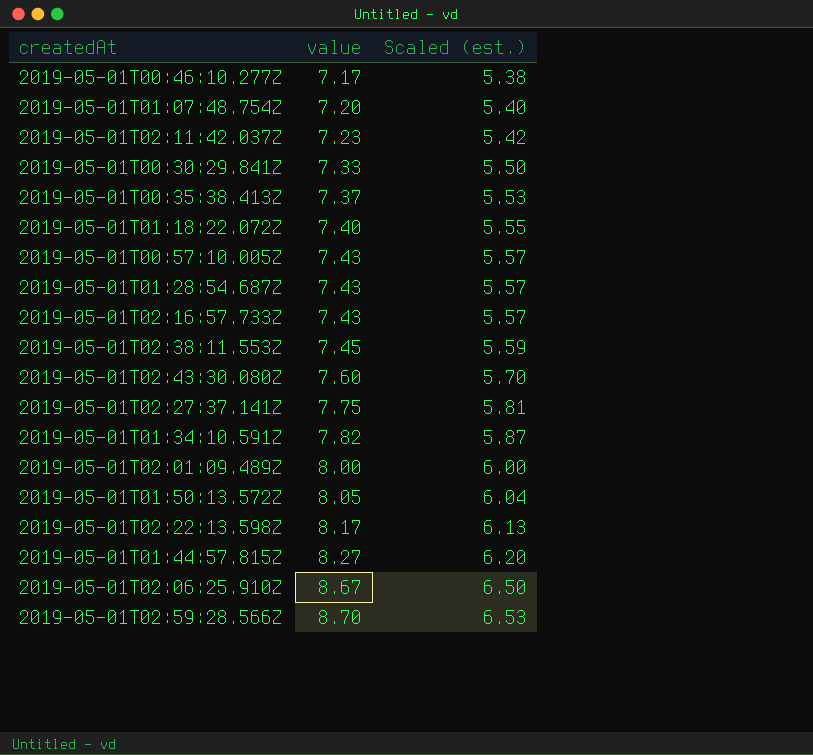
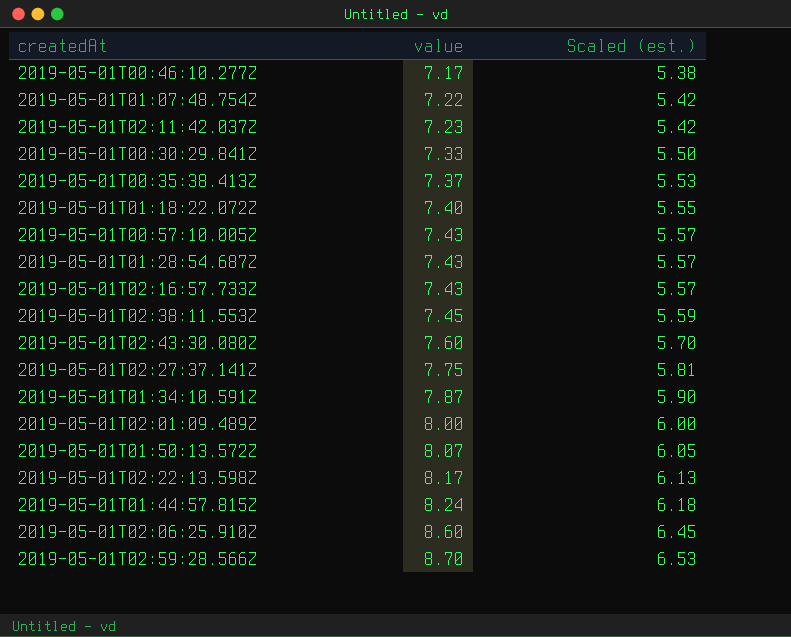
2019-05-01T01:07:48.754Z | value: 7.20 -> 7.22
2019-05-01T01:07:48.754Z | Scaled (est.): 5.40 -> 5.42
2019-05-01T01:34:10.591Z | value: 7.82 -> 7.87
2019-05-01T01:34:10.591Z | Scaled (est.): 5.87 -> 5.90
2019-05-01T01:50:13.572Z | value: 8.05 -> 8.07
2019-05-01T01:50:13.572Z | Scaled (est.): 6.04 -> 6.05
2019-05-01T01:44:57.815Z | value: 8.27 -> 8.24
2019-05-01T01:44:57.815Z | Scaled (est.): 6.20 -> 6.18
2019-05-01T02:06:25.910Z | value: 8.67 -> 8.60
2019-05-01T02:06:25.910Z | Scaled (est.): 6.50 -> 6.45

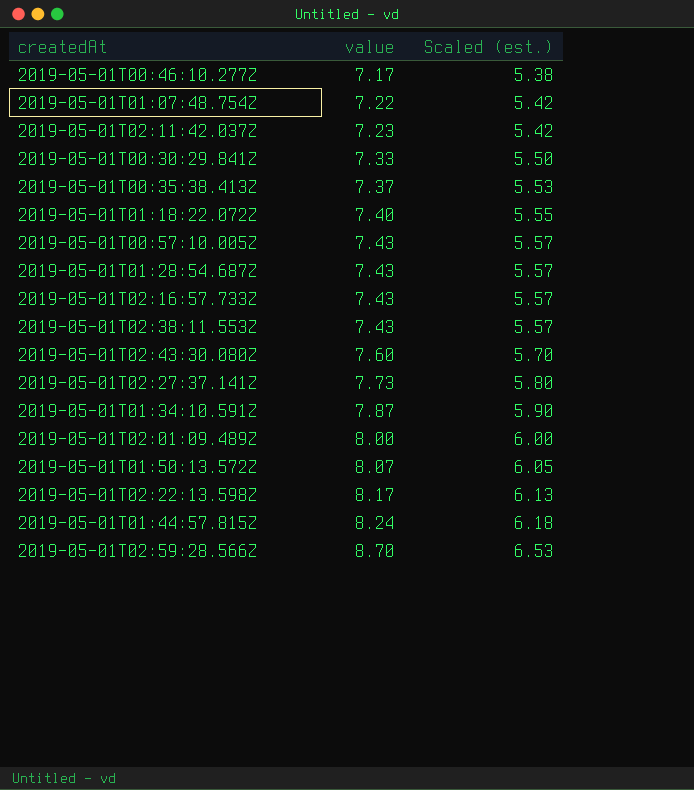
row 2019-05-01T02:06:25.910Z: 8.60 | 6.45 -> none
2019-05-01T02:38:11.553Z | value: 7.45 -> 7.43
2019-05-01T02:38:11.553Z | Scaled (est.): 5.59 -> 5.57
2019-05-01T02:27:37.141Z | value: 7.75 -> 7.73
2019-05-01T02:27:37.141Z | Scaled (est.): 5.81 -> 5.80

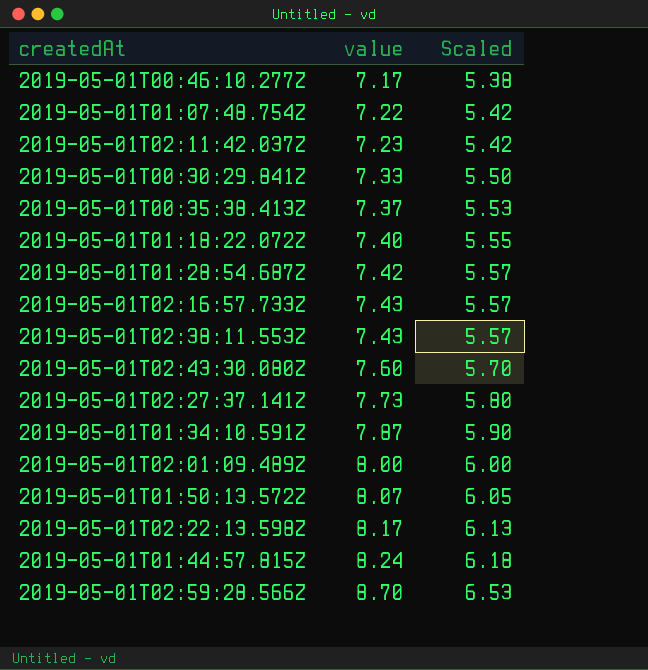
column name: Scaled (est.) -> Scaled
row 2019-05-01T00:57:10.005Z: 7.43 | 5.57 -> none
2019-05-01T01:28:54.687Z | value: 7.43 -> 7.42

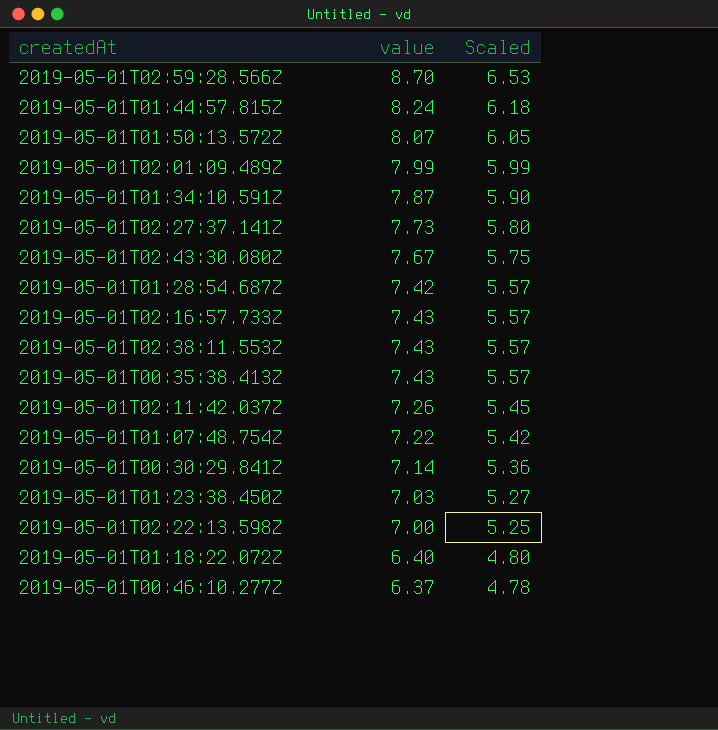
row order: value ascending -> Scaled descending
2019-05-01T02:01:09.489Z | value: 8.00 -> 7.99
2019-05-01T02:01:09.489Z | Scaled: 6.00 -> 5.99
2019-05-01T02:43:30.080Z | value: 7.60 -> 7.67
2019-05-01T02:43:30.080Z | Scaled: 5.70 -> 5.75
2019-05-01T00:35:38.413Z | value: 7.37 -> 7.43
2019-05-01T00:35:38.413Z | Scaled: 5.53 -> 5.57
2019-05-01T02:11:42.037Z | value: 7.23 -> 7.26
2019-05-01T02:11:42.037Z | Scaled: 5.42 -> 5.45
2019-05-01T00:30:29.841Z | value: 7.33 -> 7.14
2019-05-01T00:30:29.841Z | Scaled: 5.50 -> 5.36
row 2019-05-01T01:23:38.450Z: none -> 7.03 | 5.27
2019-05-01T02:22:13.598Z | value: 8.17 -> 7.00
2019-05-01T02:22:13.598Z | Scaled: 6.13 -> 5.25
2019-05-01T01:18:22.072Z | value: 7.40 -> 6.40
2019-05-01T01:18:22.072Z | Scaled: 5.55 -> 4.80
2019-05-01T00:46:10.277Z | value: 7.17 -> 6.37
2019-05-01T00:46:10.277Z | Scaled: 5.38 -> 4.78

